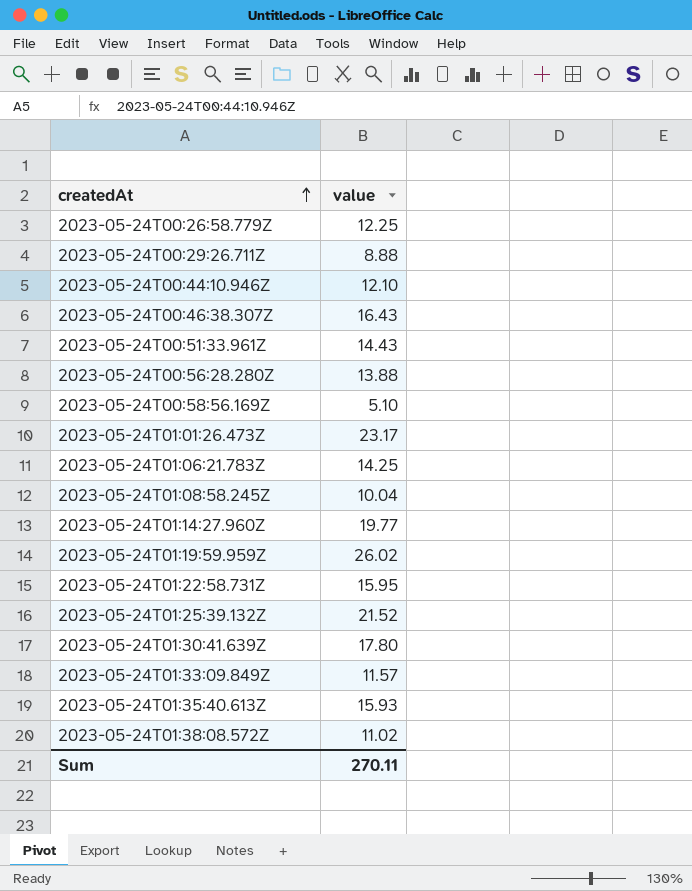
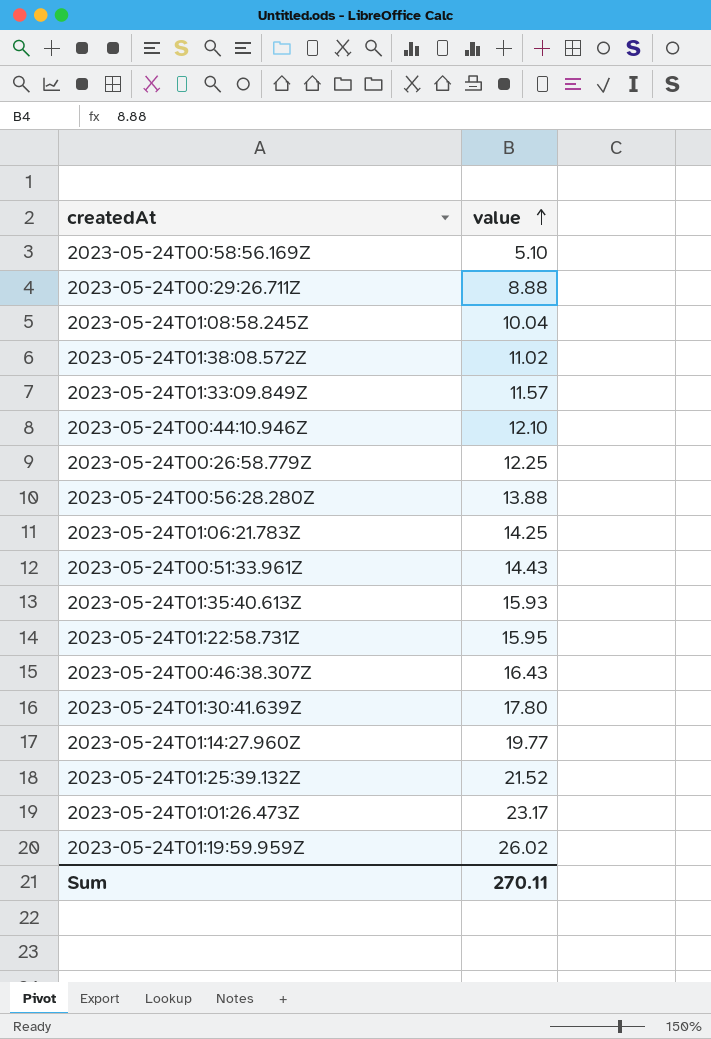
row order: createdAt ascending -> value ascending

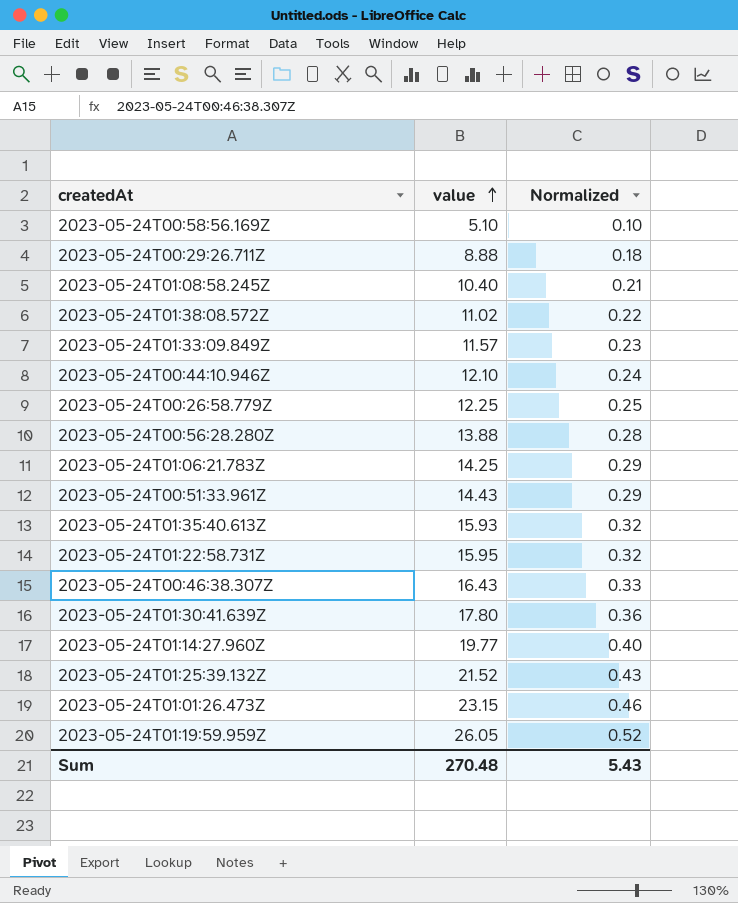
column Normalized | formula: none -> [value] * 0.02
2023-05-24T01:08:58.245Z | value: 10.04 -> 10.40
2023-05-24T01:01:26.473Z | value: 23.17 -> 23.15
2023-05-24T01:19:59.959Z | value: 26.02 -> 26.05
Sum | value: 270.11 -> 270.48

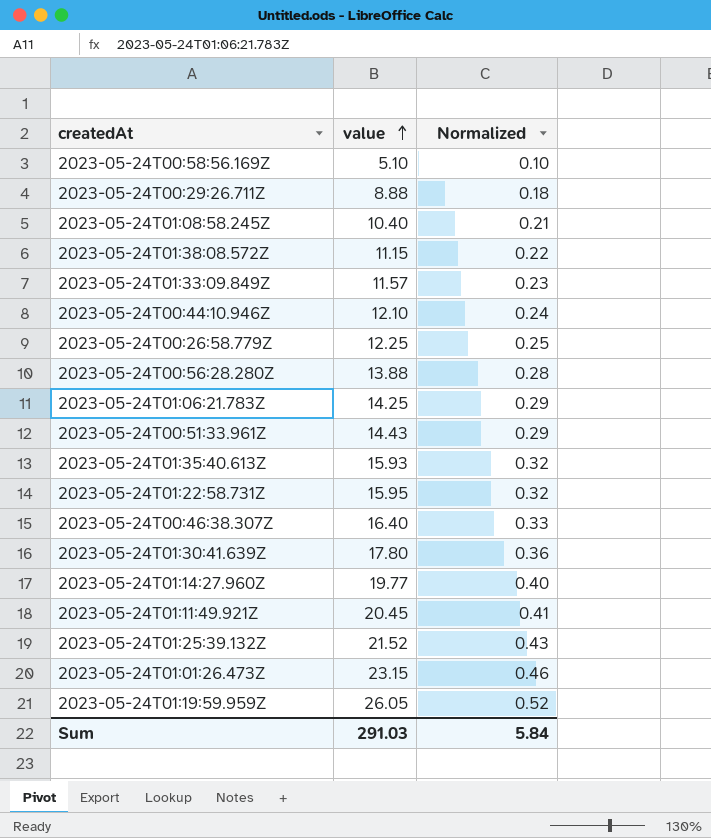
2023-05-24T01:38:08.572Z | value: 11.02 -> 11.15
2023-05-24T00:46:38.307Z | value: 16.43 -> 16.40
row 2023-05-24T01:11:49.921Z: none -> 20.45 | 0.41
Sum | value: 270.48 -> 291.03
Sum | Normalized: 5.43 -> 5.84

